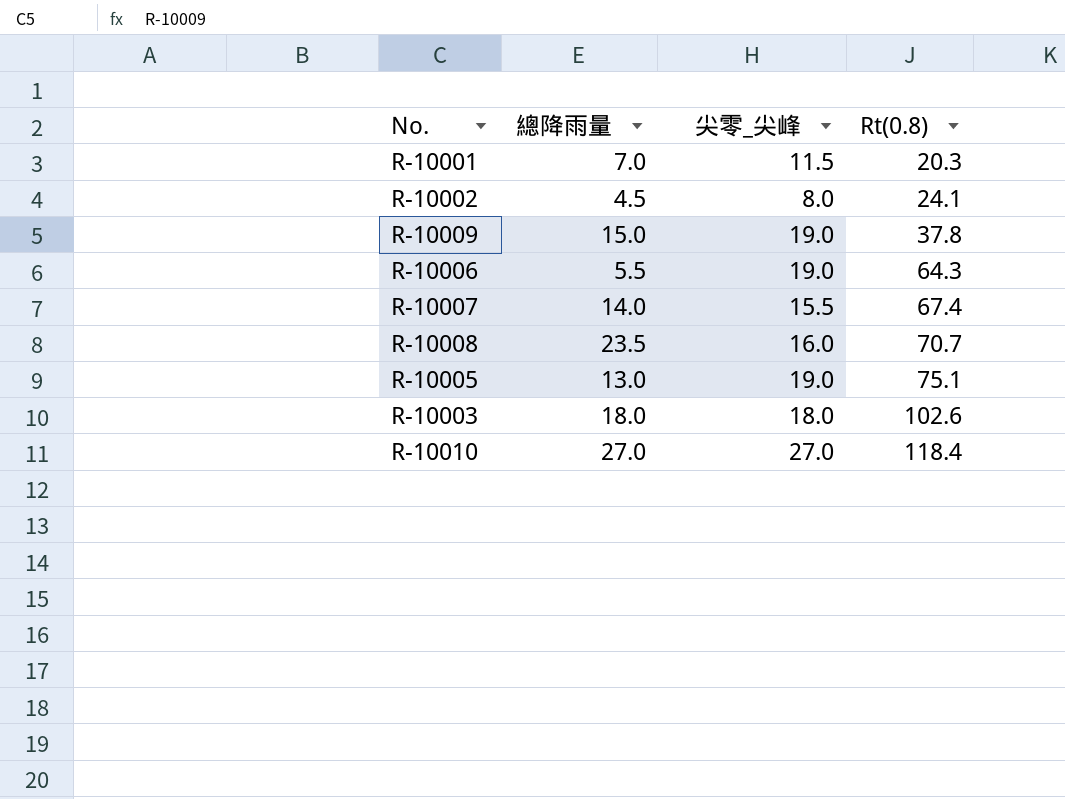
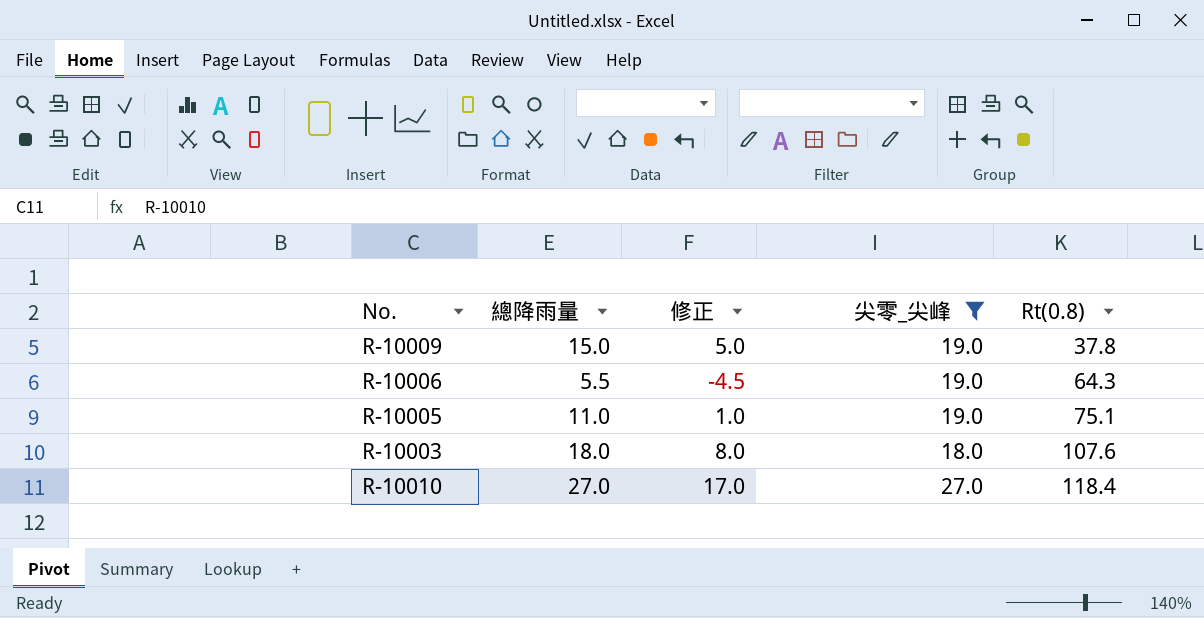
filter: none -> 尖零_尖峰 >= 18.0
column 修正 | formula: none -> [總降雨量] - 10
R-10005 | 總降雨量: 13.0 -> 11.0
R-10003 | Rt(0.8): 102.6 -> 107.6

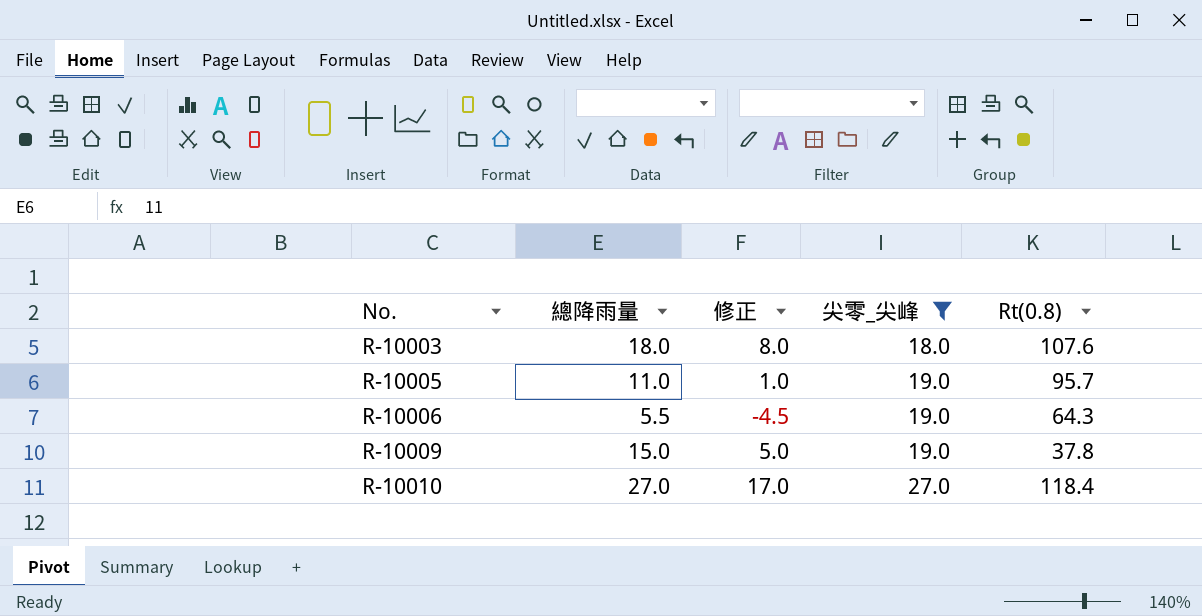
row order: Rt(0.8) ascending -> No. ascending
R-10005 | Rt(0.8): 75.1 -> 95.7

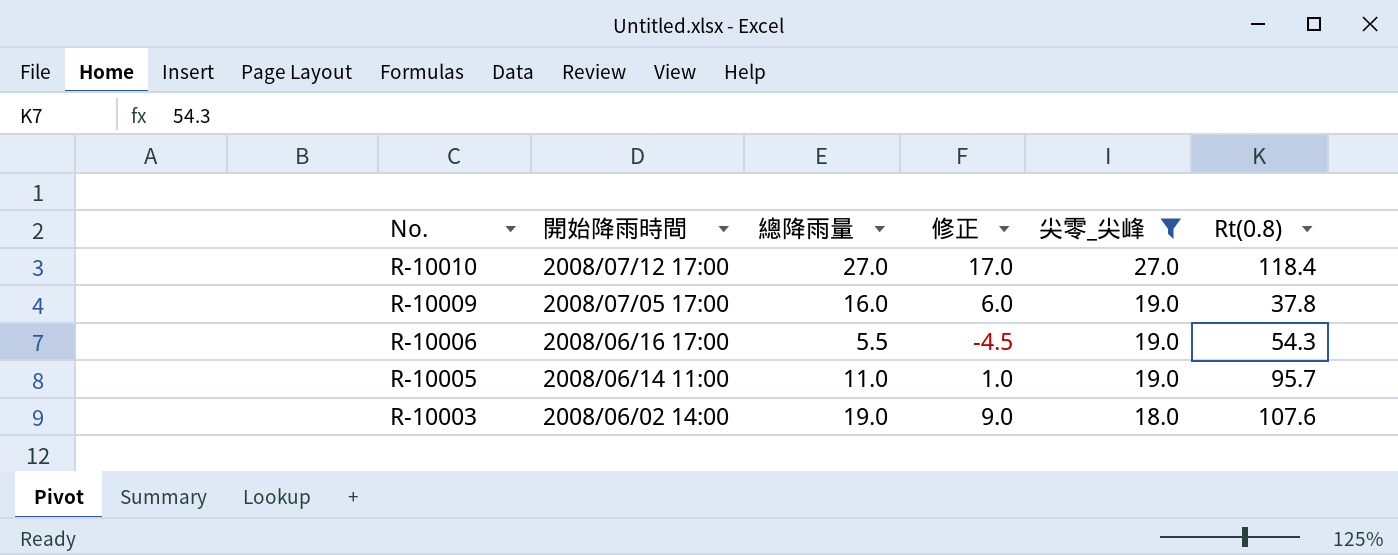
row order: No. ascending -> No. descending
column 開始降雨時間 | position: none -> 2
R-10009 | 總降雨量: 15.0 -> 16.0
R-10009 | 修正: 5.0 -> 6.0
R-10006 | Rt(0.8): 64.3 -> 54.3
R-10003 | 總降雨量: 18.0 -> 19.0
R-10003 | 修正: 8.0 -> 9.0

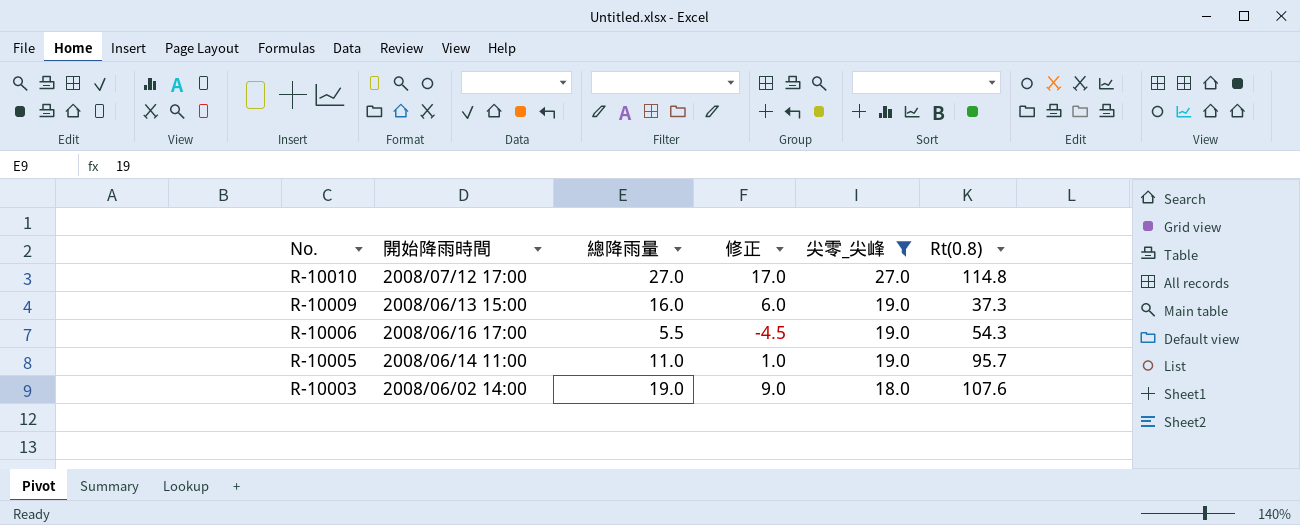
R-10010 | Rt(0.8): 118.4 -> 114.8
R-10009 | 開始降雨時間: 2008/07/05 17:00 -> 2008/06/13 15:00
R-10009 | Rt(0.8): 37.8 -> 37.3

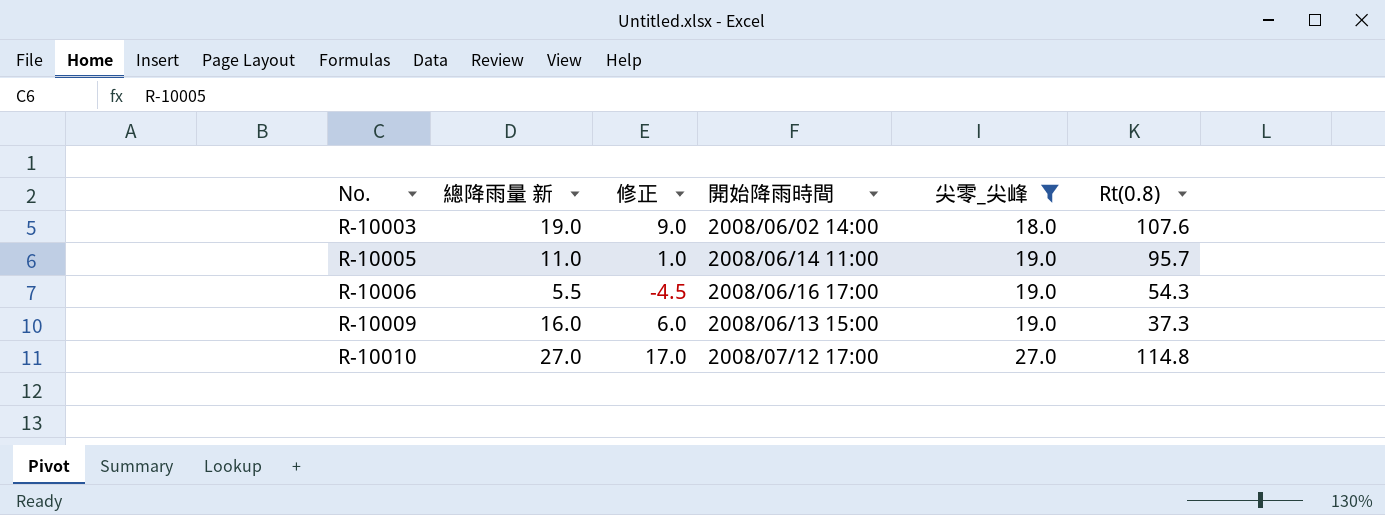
row order: No. descending -> No. ascending
column name: 總降雨量 -> 總降雨量 新
column 開始降雨時間 | position: 2 -> 4

